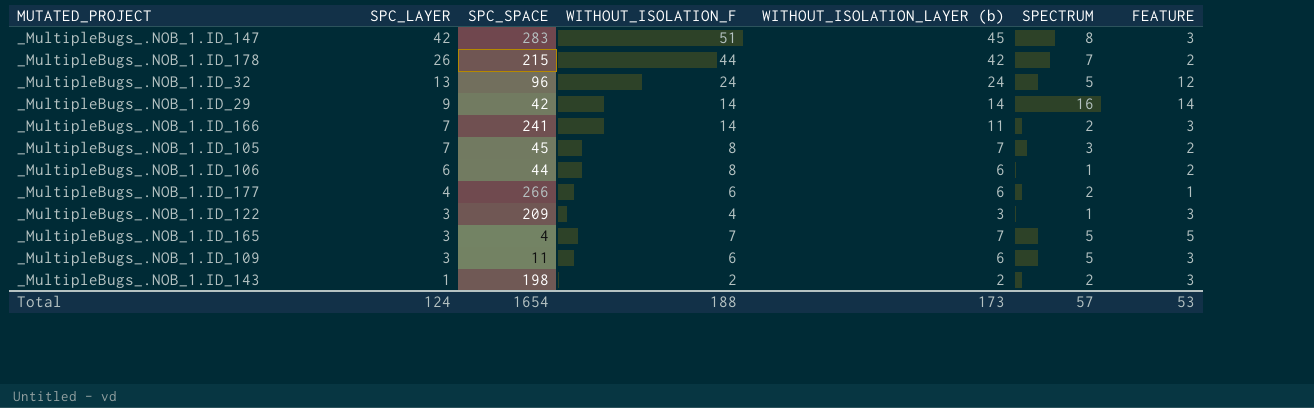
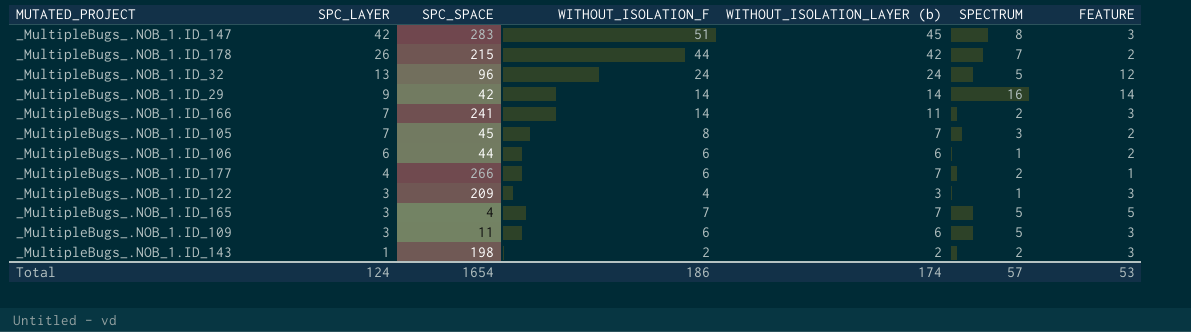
_MultipleBugs_.NOB_1.ID_106 | WITHOUT_ISOLATION_F: 8 -> 6
_MultipleBugs_.NOB_1.ID_177 | WITHOUT_ISOLATION_LAYER (b): 6 -> 7
Total | WITHOUT_ISOLATION_F: 188 -> 186
Total | WITHOUT_ISOLATION_LAYER (b): 173 -> 174

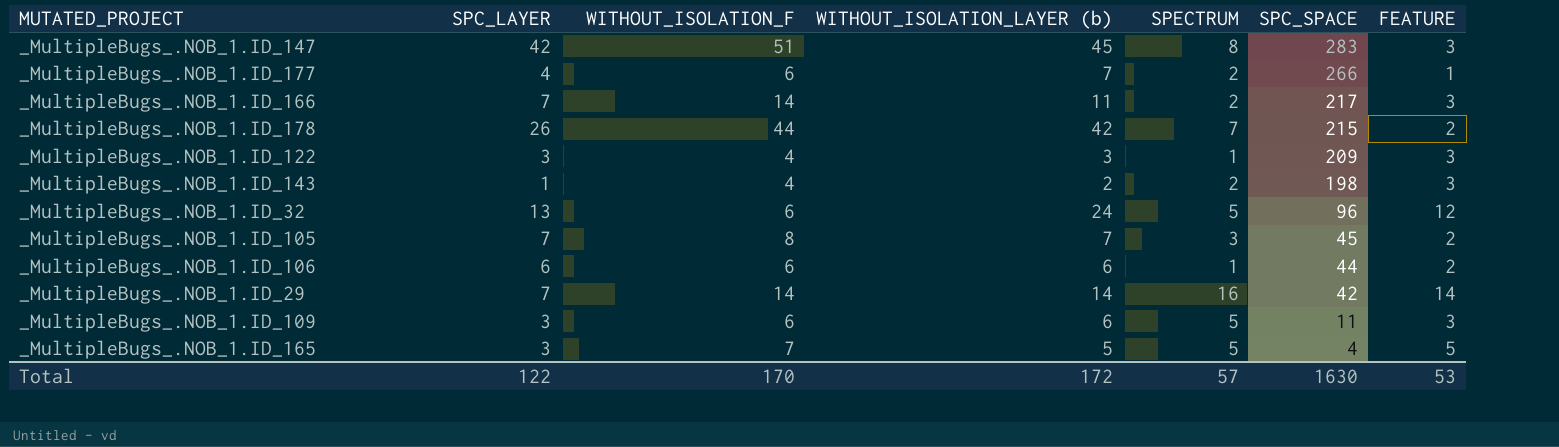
row order: SPC_LAYER descending -> SPC_SPACE descending
column SPC_SPACE | position: 3 -> 6
_MultipleBugs_.NOB_1.ID_166 | SPC_SPACE: 241 -> 217
_MultipleBugs_.NOB_1.ID_143 | WITHOUT_ISOLATION_F: 2 -> 4
_MultipleBugs_.NOB_1.ID_32 | WITHOUT_ISOLATION_F: 24 -> 6
_MultipleBugs_.NOB_1.ID_29 | SPC_LAYER: 9 -> 7
_MultipleBugs_.NOB_1.ID_165 | WITHOUT_ISOLATION_LAYER (b): 7 -> 5
Total | SPC_LAYER: 124 -> 122
Total | WITHOUT_ISOLATION_F: 186 -> 170
Total | WITHOUT_ISOLATION_LAYER (b): 174 -> 172
Total | SPC_SPACE: 1654 -> 1630

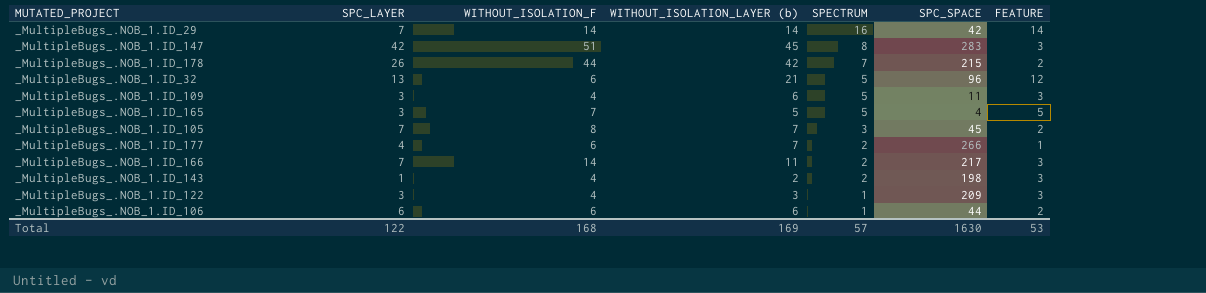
row order: SPC_SPACE descending -> SPECTRUM descending
_MultipleBugs_.NOB_1.ID_32 | WITHOUT_ISOLATION_LAYER (b): 24 -> 21
_MultipleBugs_.NOB_1.ID_109 | WITHOUT_ISOLATION_F: 6 -> 4
Total | WITHOUT_ISOLATION_F: 170 -> 168
Total | WITHOUT_ISOLATION_LAYER (b): 172 -> 169

